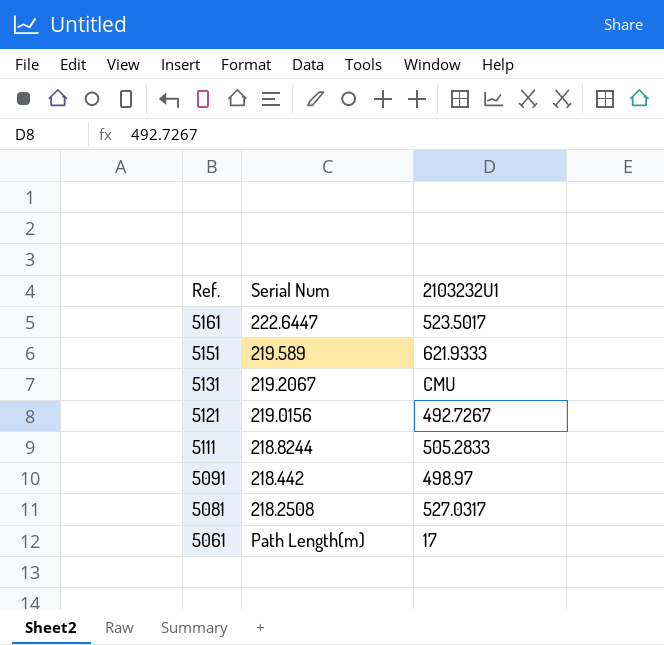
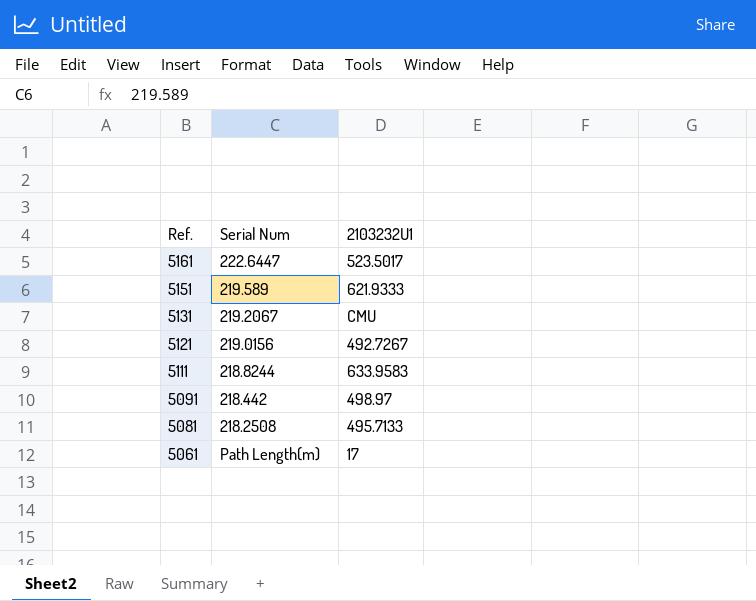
5111 | 2103232U1: 505.2833 -> 633.9583
5081 | 2103232U1: 527.0317 -> 495.7133

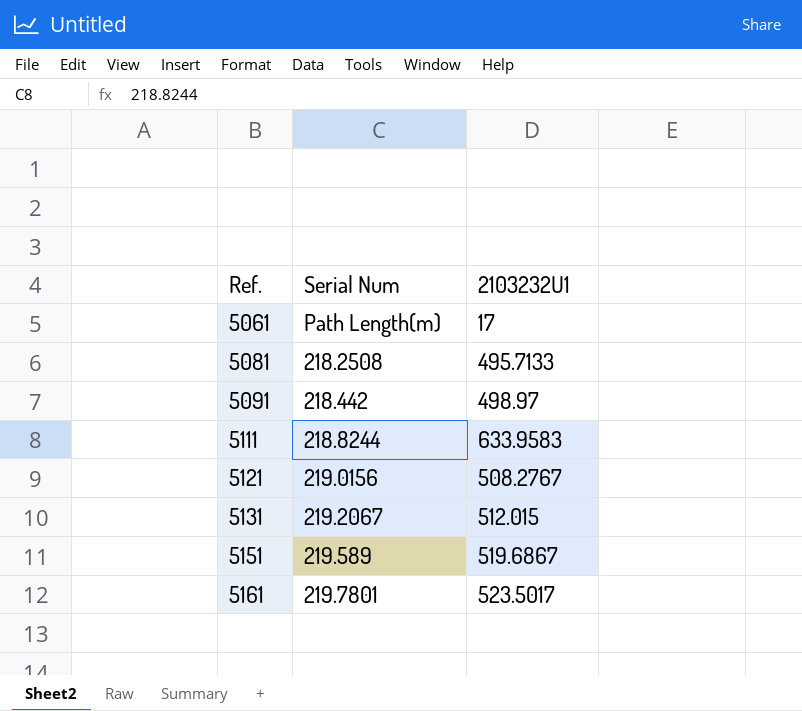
row order: Ref. descending -> Ref. ascending
5121 | 2103232U1: 492.7267 -> 508.2767
5131 | 2103232U1: CMU -> 512.015
5151 | 2103232U1: 621.9333 -> 519.6867
5161 | Serial Num: 222.6447 -> 219.7801

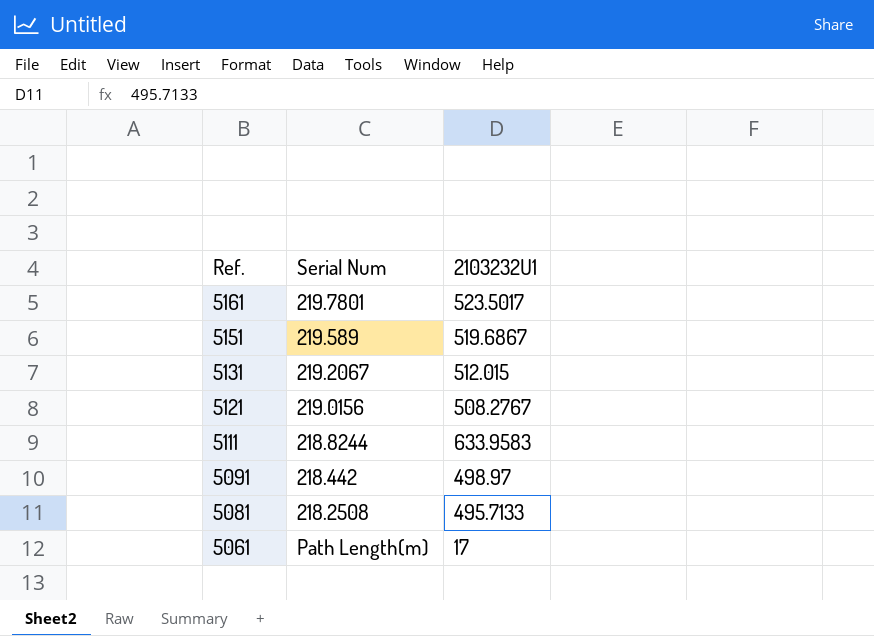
row order: Ref. ascending -> Ref. descending

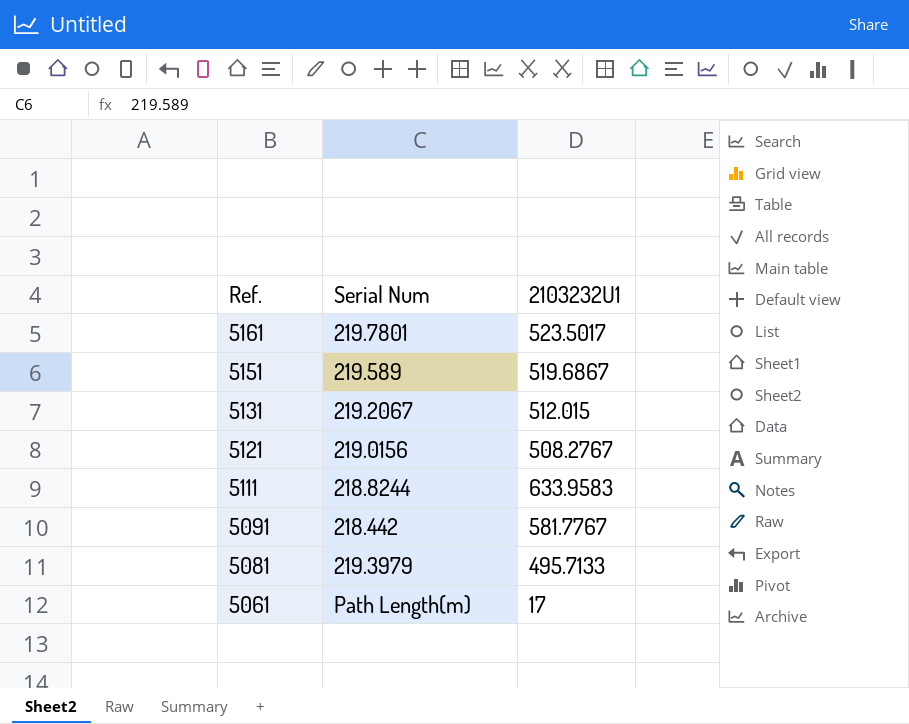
5091 | 2103232U1: 498.97 -> 581.7767
5081 | Serial Num: 218.2508 -> 219.3979

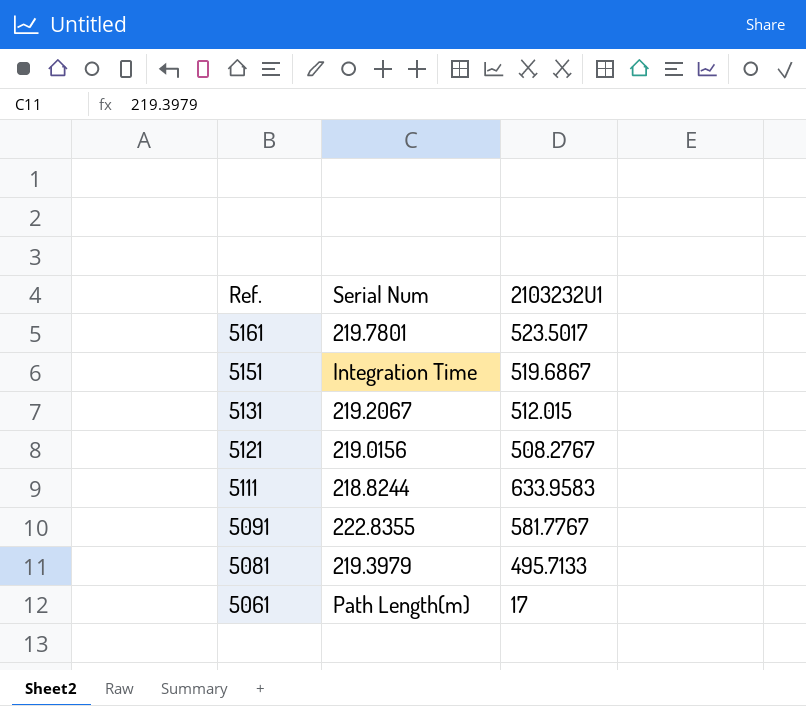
5151 | Serial Num: 219.589 -> Integration Time
5091 | Serial Num: 218.442 -> 222.8355

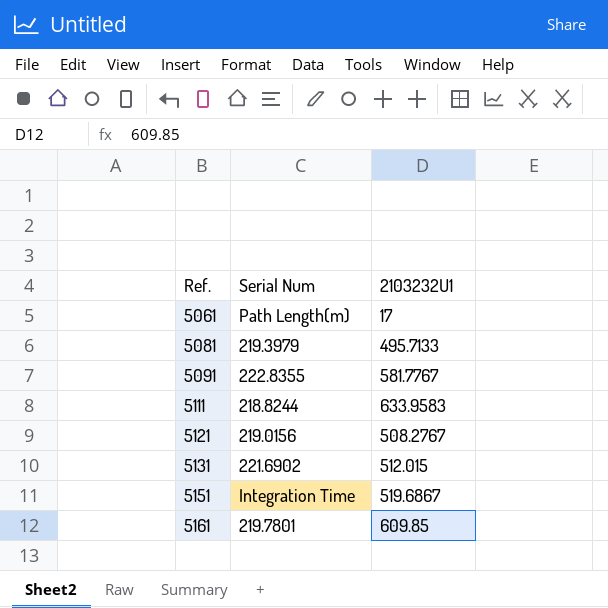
row order: Ref. descending -> Ref. ascending
5131 | Serial Num: 219.2067 -> 221.6902
5161 | 2103232U1: 523.5017 -> 609.85

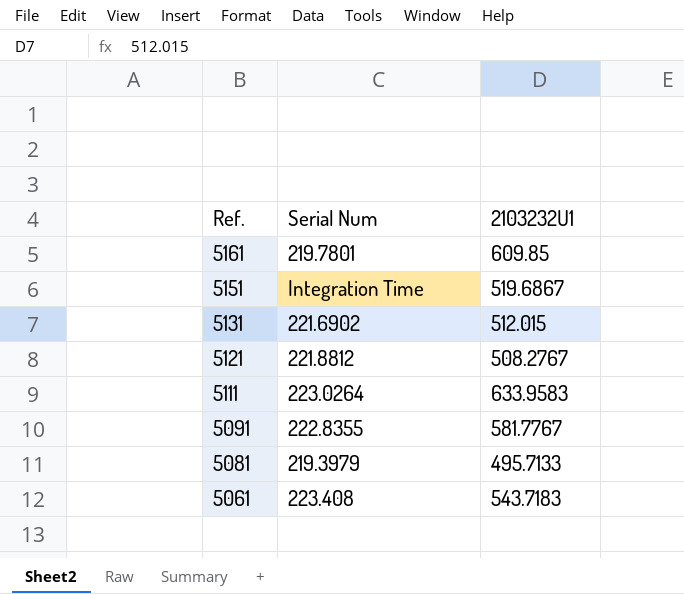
row order: Ref. ascending -> Ref. descending
5121 | Serial Num: 219.0156 -> 221.8812
5111 | Serial Num: 218.8244 -> 223.0264
5061 | Serial Num: Path Length(m) -> 223.408
5061 | 2103232U1: 17 -> 543.7183

